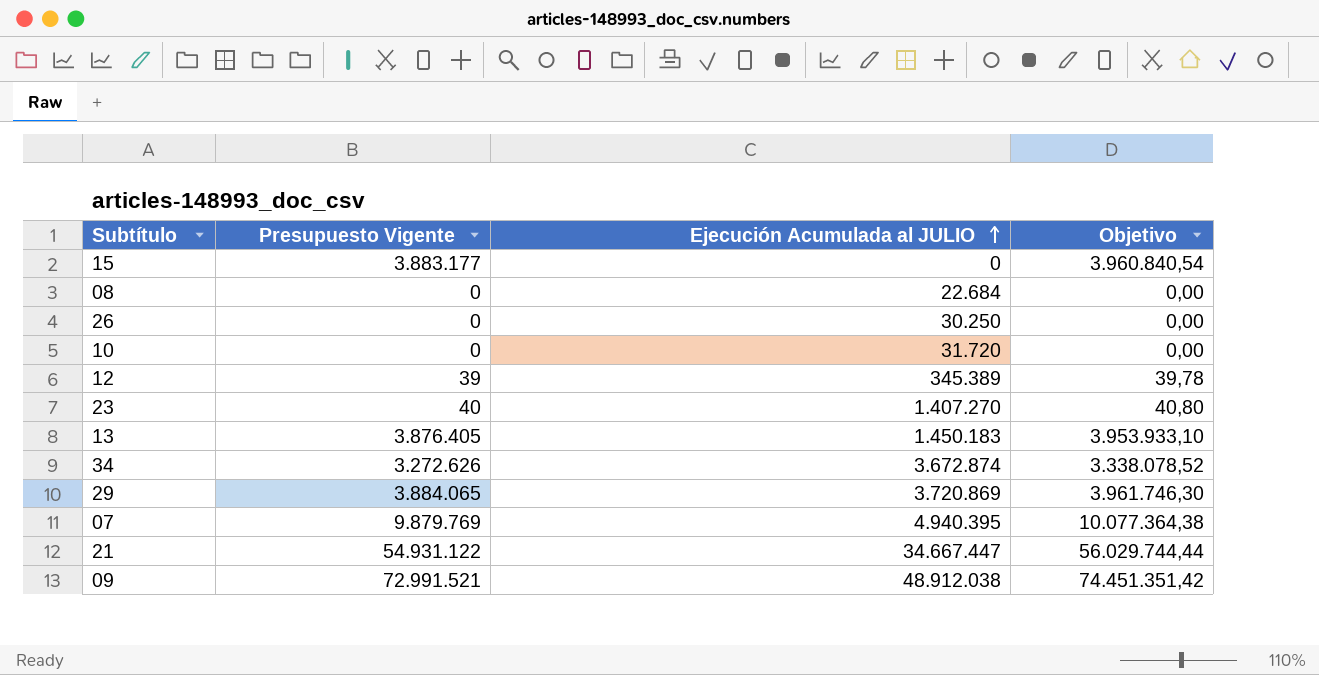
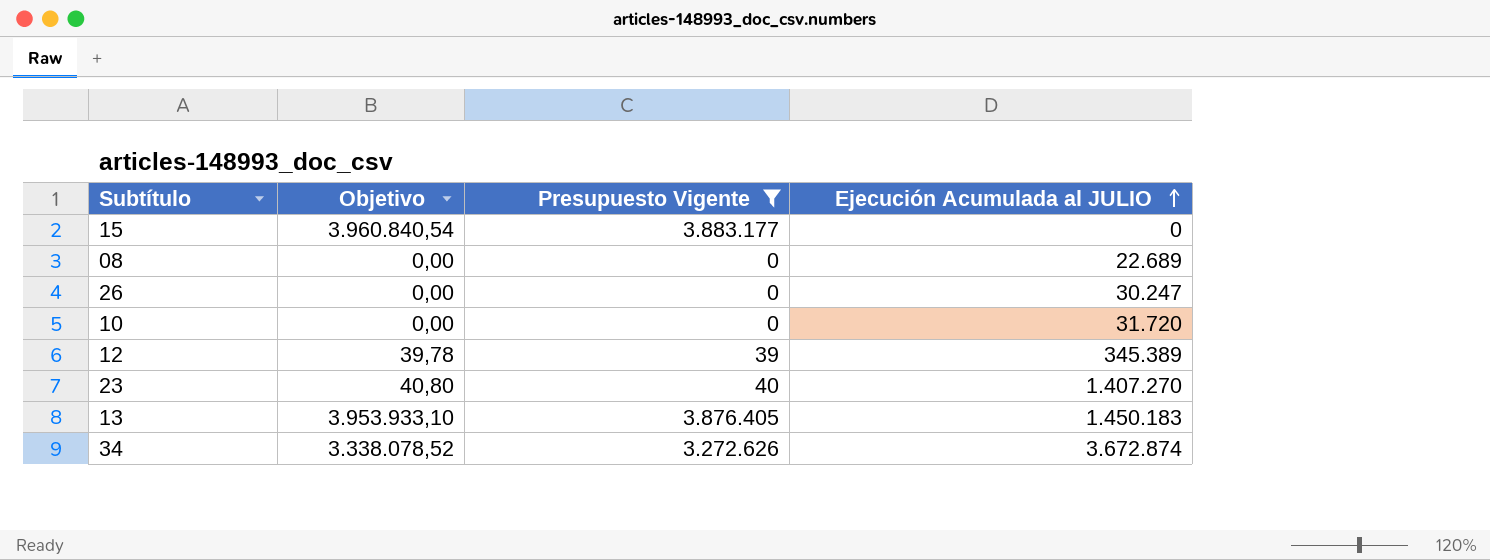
filter: none -> Presupuesto Vigente <= 3.883.177
column Objetivo | position: 4 -> 2
08 | Ejecución Acumulada al JULIO: 22.684 -> 22.689
26 | Ejecución Acumulada al JULIO: 30.250 -> 30.247

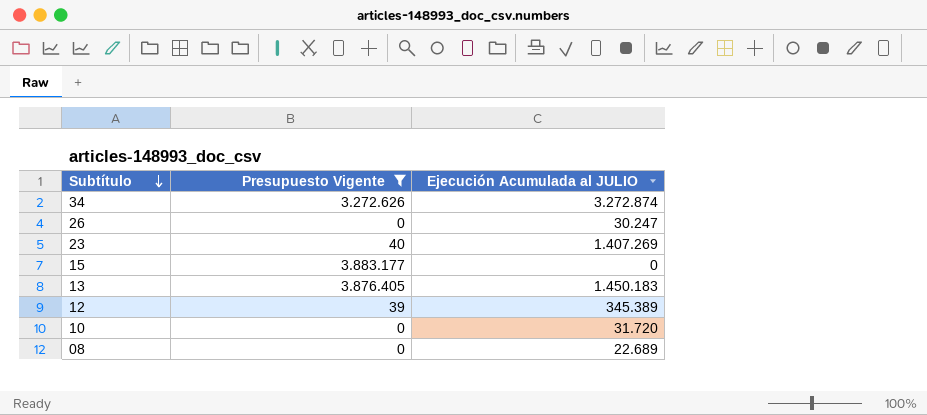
row order: Ejecución Acumulada al JULIO ascending -> Subtítulo descending
column Objetivo | formula: [Presupuesto Vigente] * 1,02 -> none
34 | Ejecución Acumulada al JULIO: 3.672.874 -> 3.272.874
23 | Ejecución Acumulada al JULIO: 1.407.270 -> 1.407.269

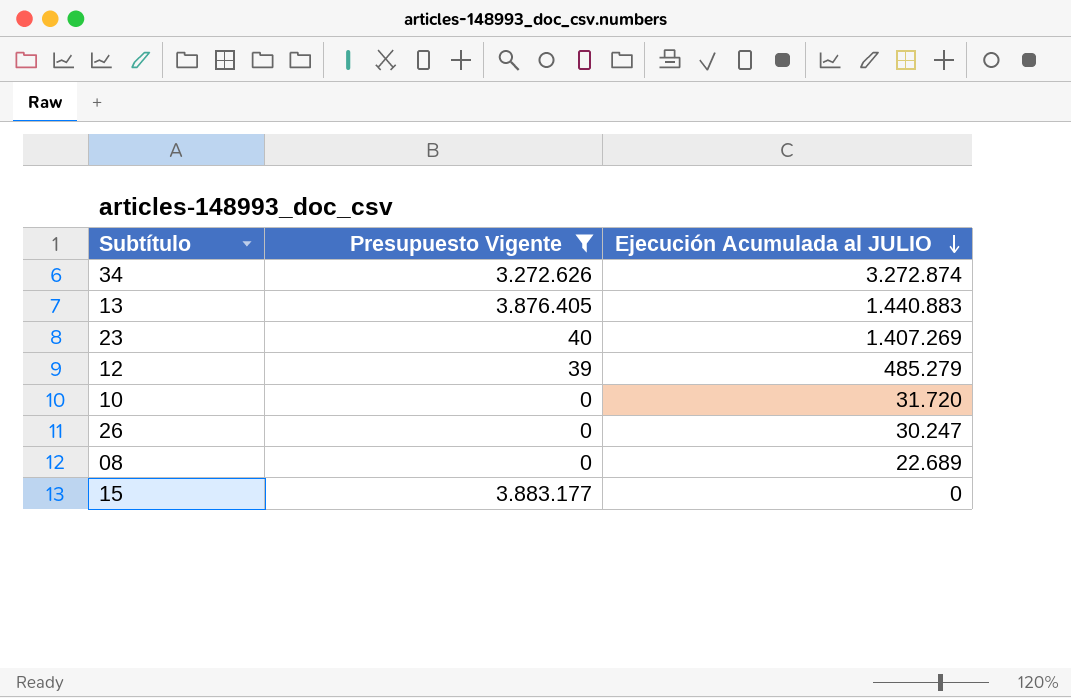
row order: Subtítulo descending -> Ejecución Acumulada al JULIO descending
13 | Ejecución Acumulada al JULIO: 1.450.183 -> 1.440.883
12 | Ejecución Acumulada al JULIO: 345.389 -> 485.279

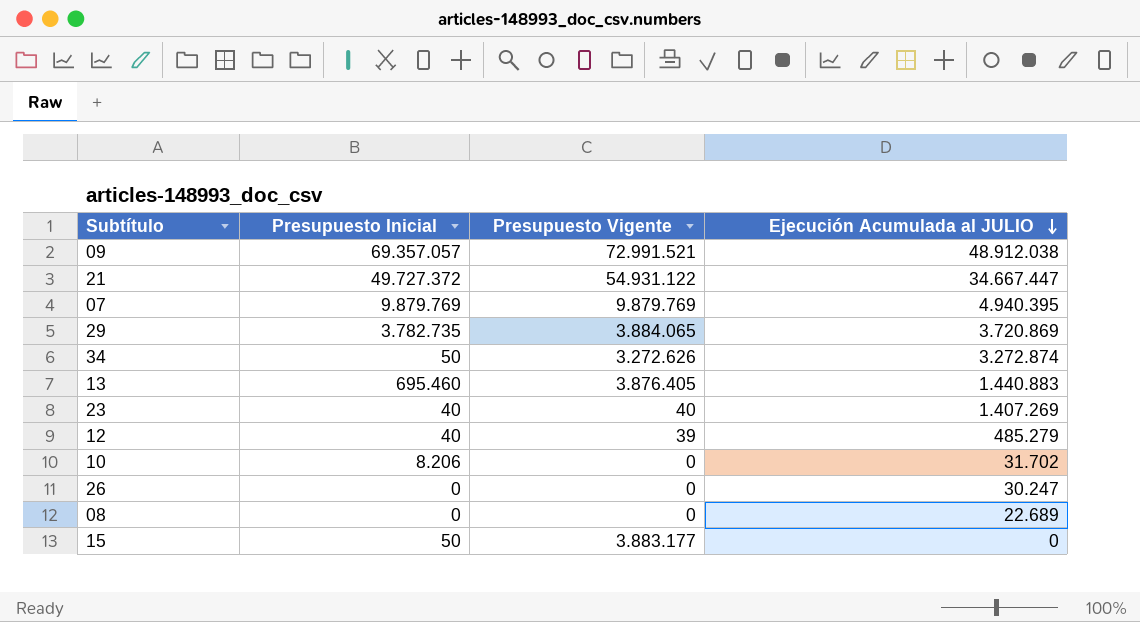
filter: Presupuesto Vigente <= 3.883.177 -> none
column Presupuesto Inicial | position: none -> 2
10 | Ejecución Acumulada al JULIO: 31.720 -> 31.702

